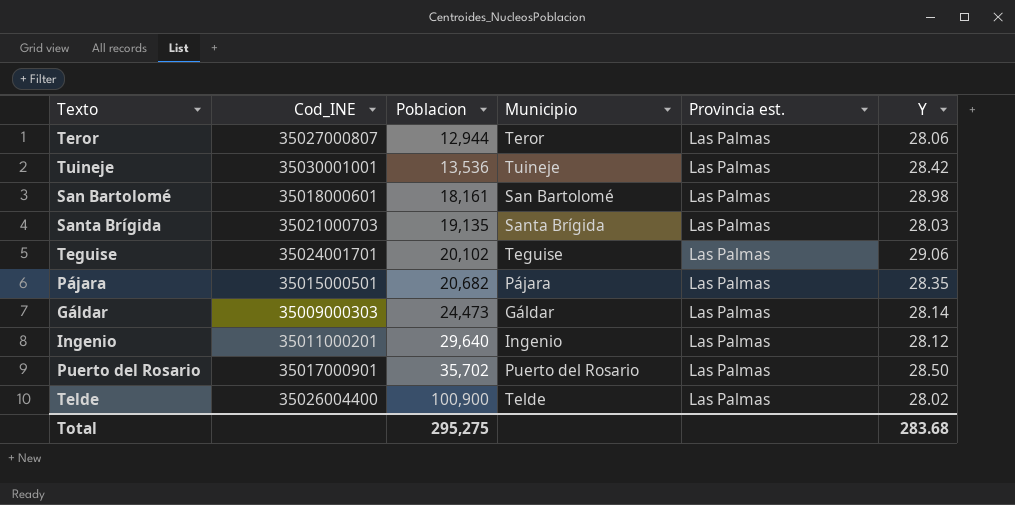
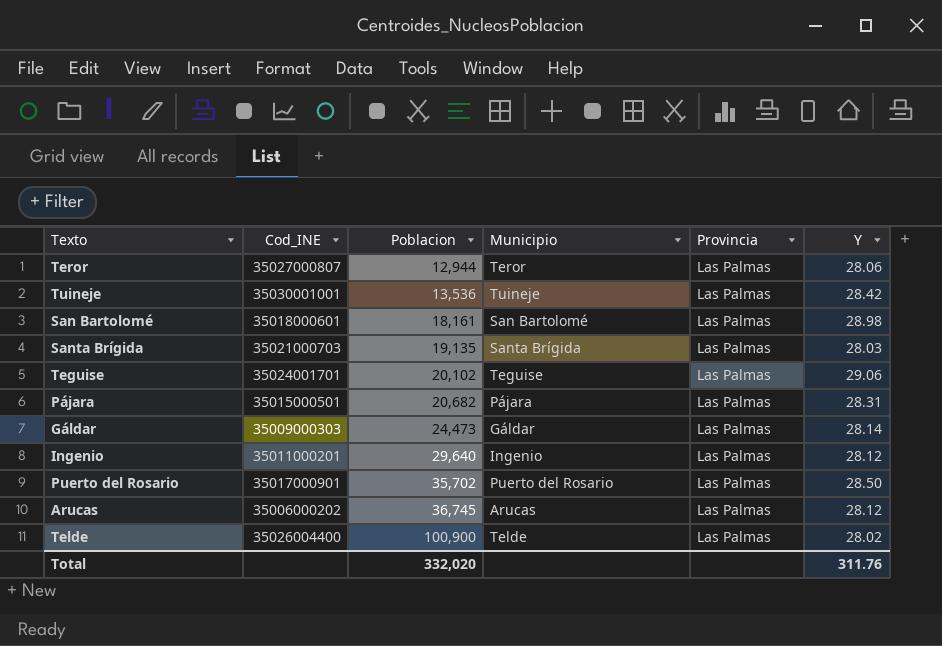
column name: Provincia est. -> Provincia
Pájara | Y: 28.35 -> 28.31
row Arucas: none -> 35006000202 | 36,745 | Arucas | Las Palmas | 28.12
Total | Poblacion: 295,275 -> 332,020
Total | Y: 283.68 -> 311.76

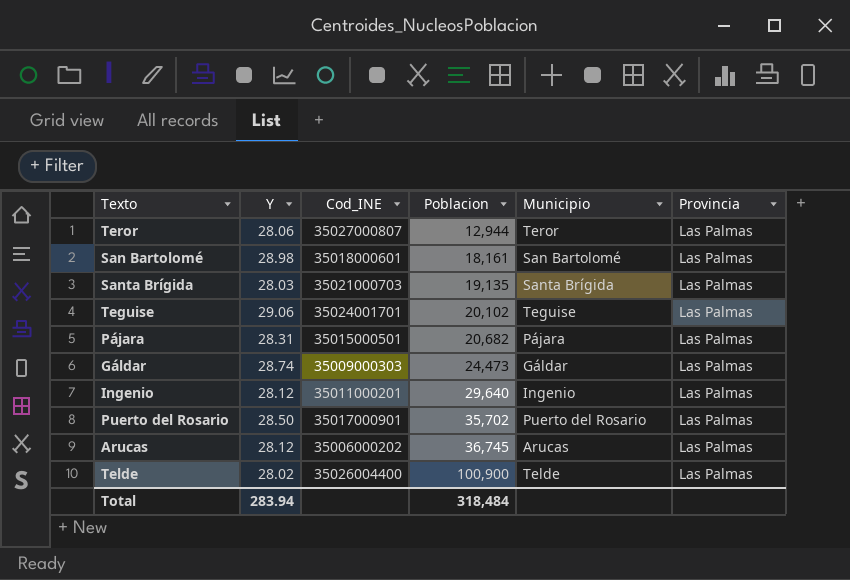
column Y | position: 6 -> 2
row Tuineje: 35030001001 | 13,536 | Tuineje | Las Palmas | 28.42 -> none
Gáldar | Y: 28.14 -> 28.74
Total | Y: 311.76 -> 283.94
Total | Poblacion: 332,020 -> 318,484

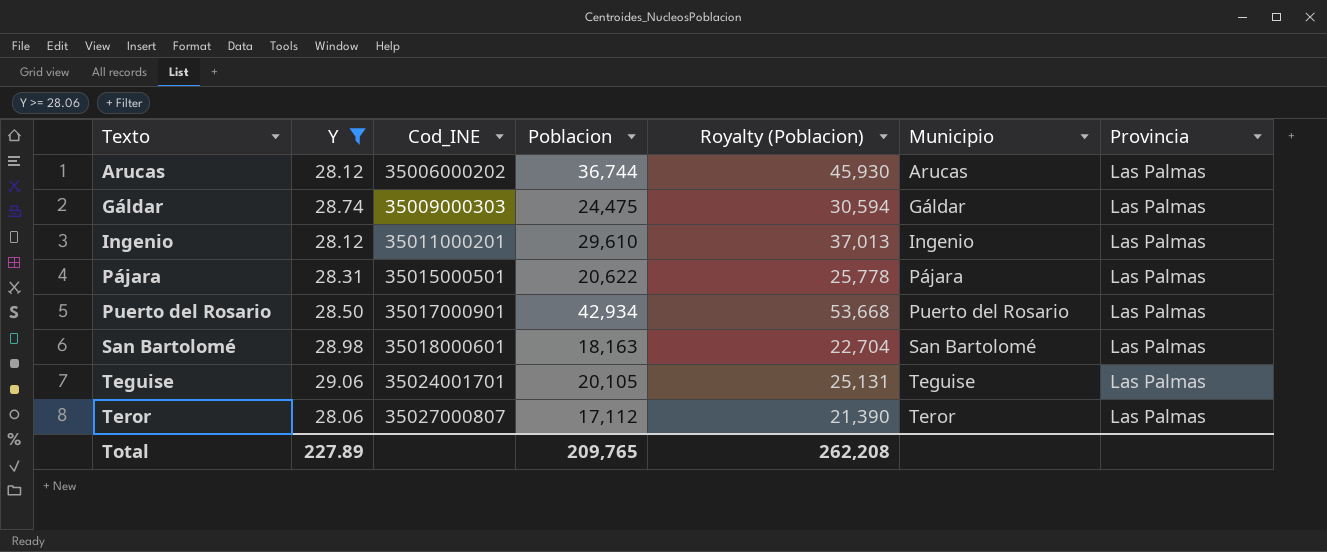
filter: none -> Y >= 28.06
row order: Poblacion ascending -> Texto ascending
column Royalty (Poblacion) | formula: none -> [Poblacion] * 1.25
Arucas | Poblacion: 36,745 -> 36,744
Gáldar | Poblacion: 24,473 -> 24,475
Ingenio | Poblacion: 29,640 -> 29,610
Pájara | Poblacion: 20,682 -> 20,622
Puerto del Rosario | Poblacion: 35,702 -> 42,934
San Bartolomé | Poblacion: 18,161 -> 18,163
Teguise | Poblacion: 20,102 -> 20,105
Teror | Poblacion: 12,944 -> 17,112
Total | Y: 283.94 -> 227.89
Total | Poblacion: 318,484 -> 209,765

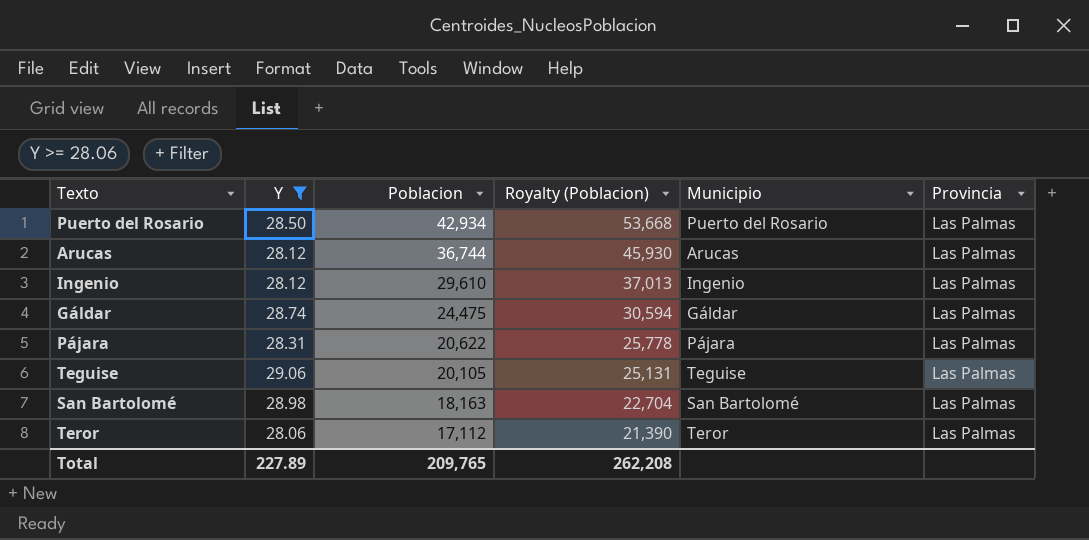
row order: Texto ascending -> Poblacion descending
column Cod_INE | position: 3 -> none

